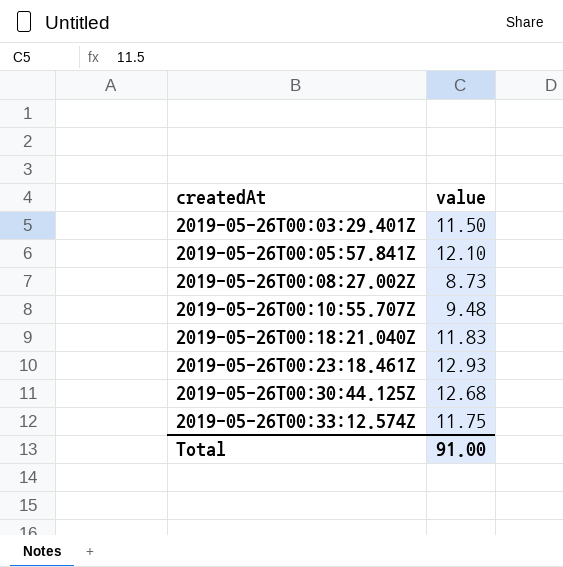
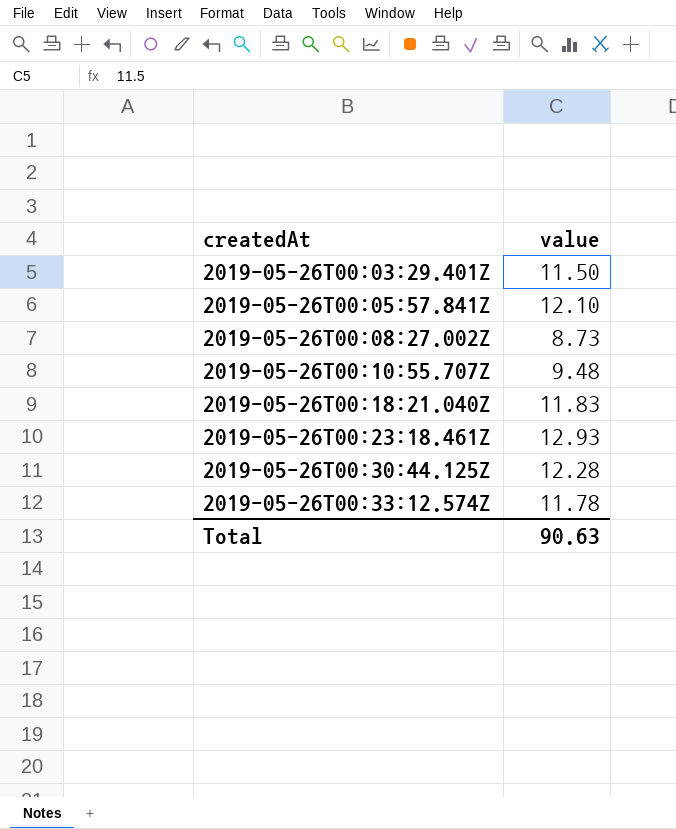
2019-05-26T00:30:44.125Z | value: 12.68 -> 12.28
2019-05-26T00:33:12.574Z | value: 11.75 -> 11.78
Total | value: 91.00 -> 90.63

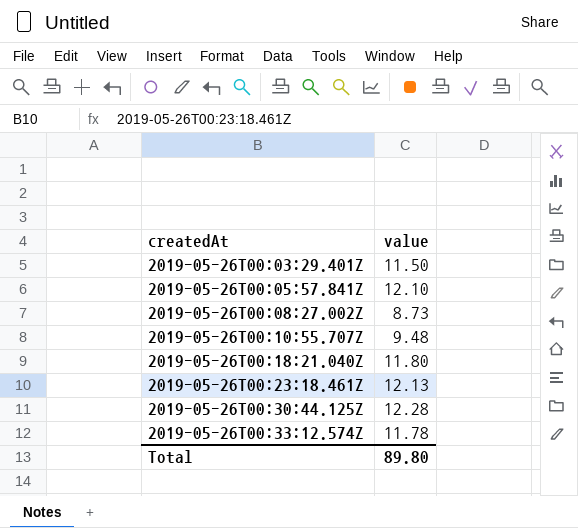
2019-05-26T00:18:21.040Z | value: 11.83 -> 11.80
2019-05-26T00:23:18.461Z | value: 12.93 -> 12.13
Total | value: 90.63 -> 89.80

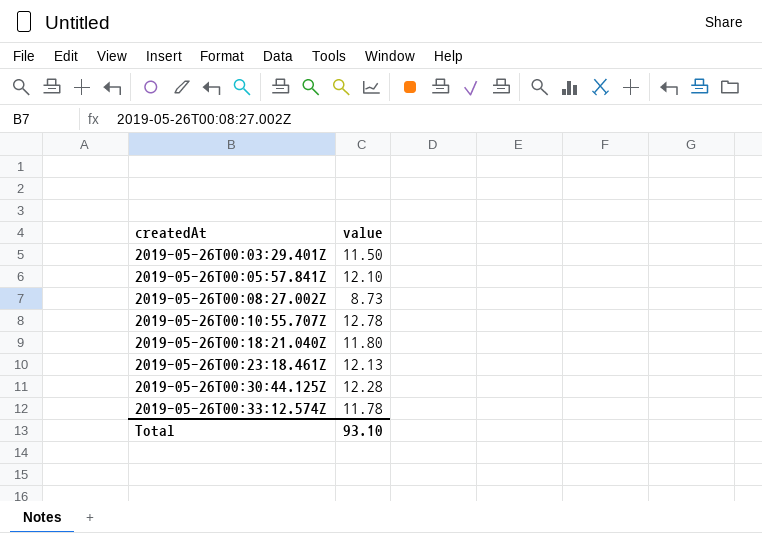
2019-05-26T00:10:55.707Z | value: 9.48 -> 12.78
Total | value: 89.80 -> 93.10

